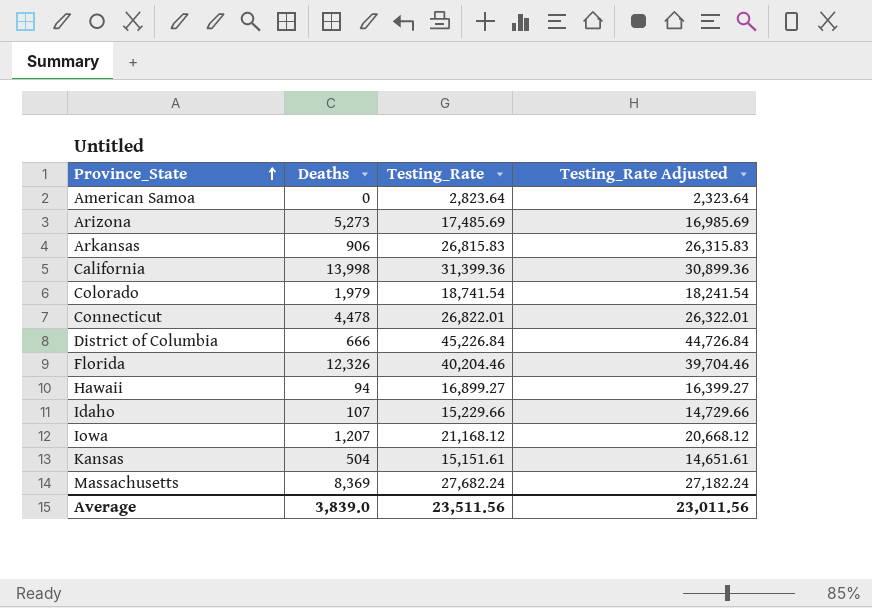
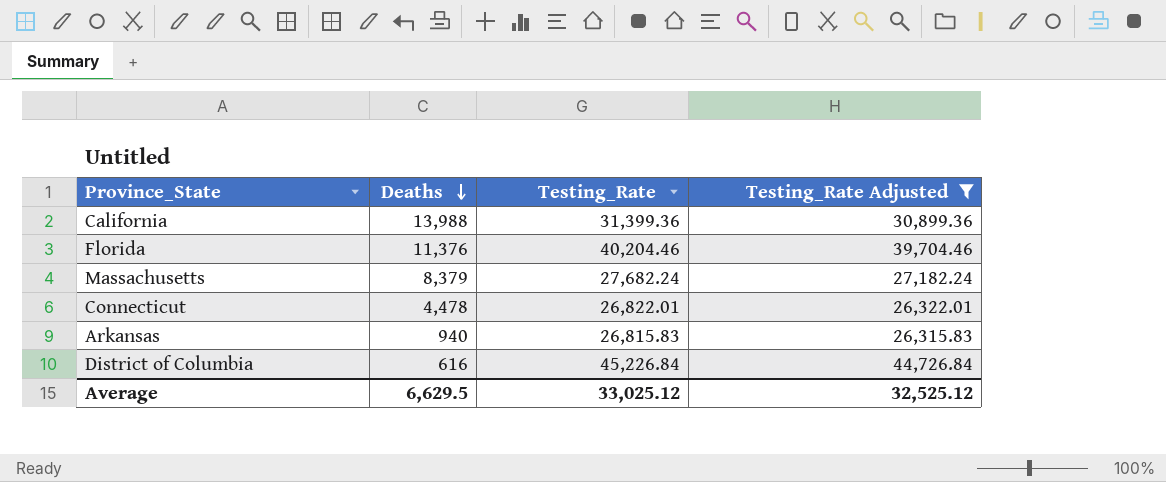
filter: none -> Testing_Rate Adjusted >= 26,315.83
row order: Province_State ascending -> Deaths descending
California | Deaths: 13,998 -> 13,988
Florida | Deaths: 12,326 -> 11,376
Massachusetts | Deaths: 8,369 -> 8,379
Arkansas | Deaths: 906 -> 940
District of Columbia | Deaths: 666 -> 616
Average | Deaths: 3,839.0 -> 6,629.5
Average | Testing_Rate: 23,511.56 -> 33,025.12
Average | Testing_Rate Adjusted: 23,011.56 -> 32,525.12

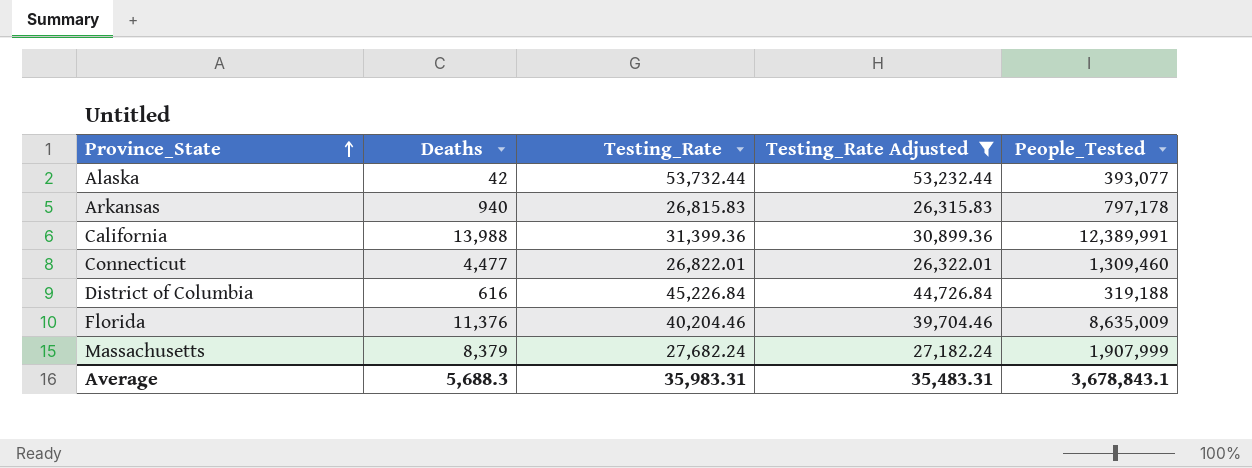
row order: Deaths descending -> Province_State ascending
column People_Tested | position: none -> 5
row Alaska: none -> 42 | 53,732.44 | 53,232.44 | 393,077
Connecticut | Deaths: 4,478 -> 4,477
Average | Deaths: 6,629.5 -> 5,688.3
Average | Testing_Rate: 33,025.12 -> 35,983.31
Average | Testing_Rate Adjusted: 32,525.12 -> 35,483.31

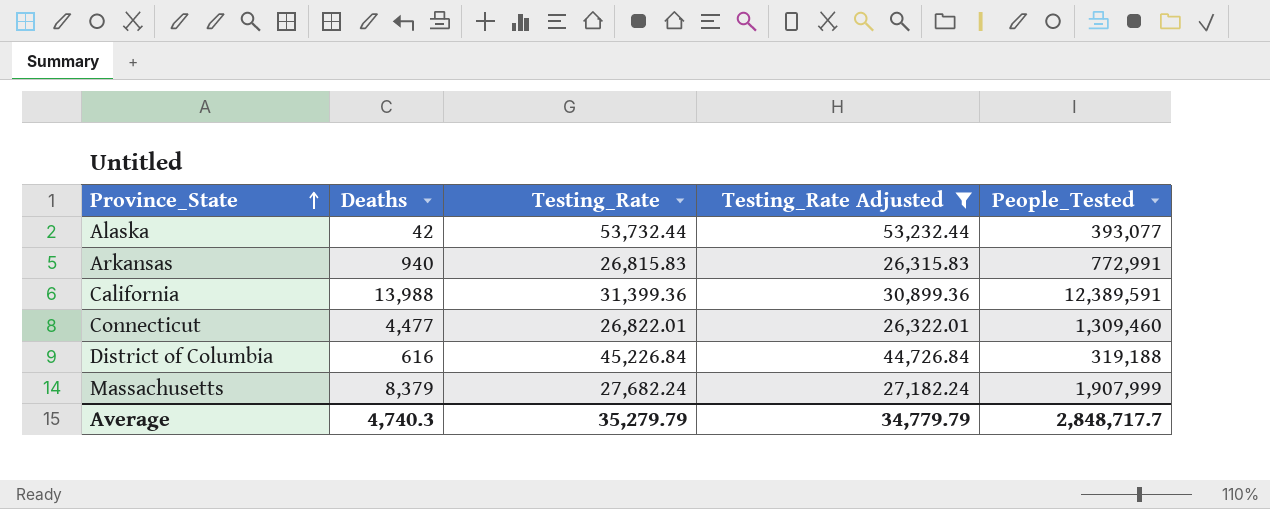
row Florida: 11,376 | 40,204.46 | 39,704.46 | 8,635,009 -> none
Arkansas | People_Tested: 797,178 -> 772,991
California | People_Tested: 12,389,991 -> 12,389,591
Average | Deaths: 5,688.3 -> 4,740.3
Average | Testing_Rate: 35,983.31 -> 35,279.79
Average | Testing_Rate Adjusted: 35,483.31 -> 34,779.79
Average | People_Tested: 3,678,843.1 -> 2,848,717.7

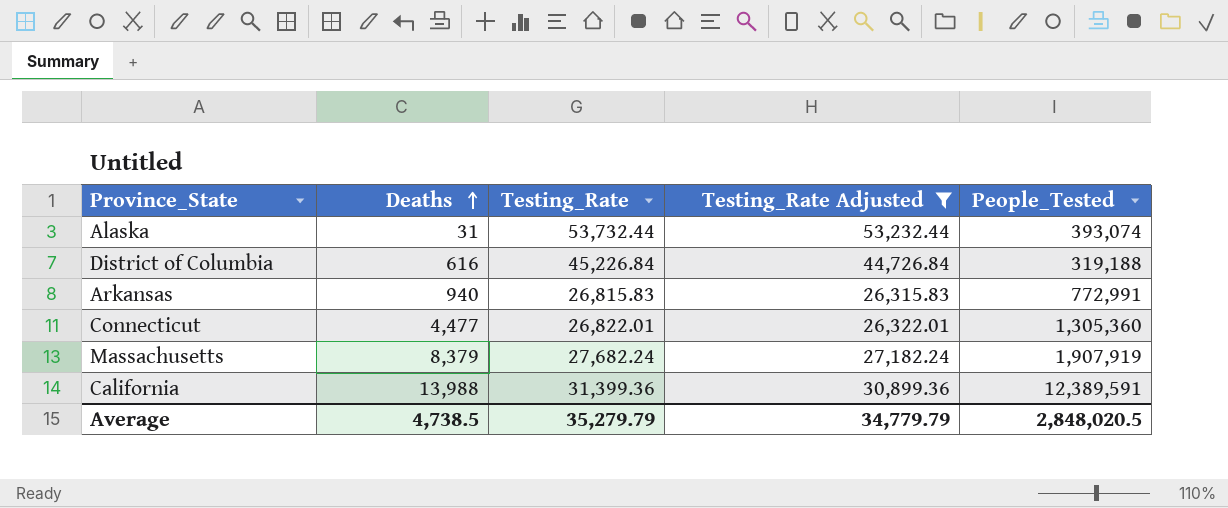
row order: Province_State ascending -> Deaths ascending
Alaska | Deaths: 42 -> 31
Alaska | People_Tested: 393,077 -> 393,074
Connecticut | People_Tested: 1,309,460 -> 1,305,360
Massachusetts | People_Tested: 1,907,999 -> 1,907,919
Average | Deaths: 4,740.3 -> 4,738.5
Average | People_Tested: 2,848,717.7 -> 2,848,020.5

